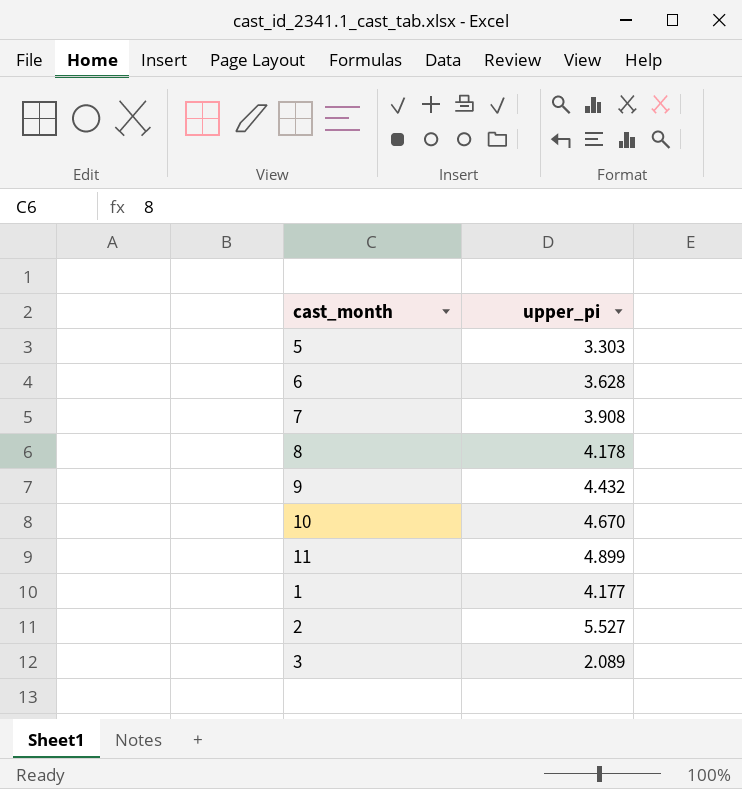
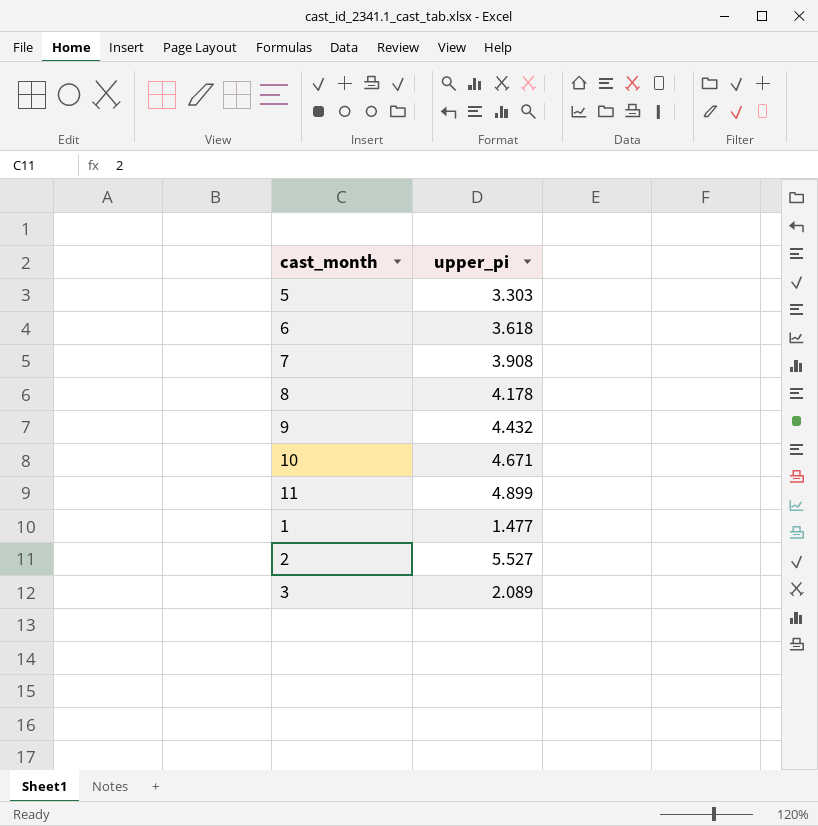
6 | upper_pi: 3.628 -> 3.618
10 | upper_pi: 4.670 -> 4.671
1 | upper_pi: 4.177 -> 1.477

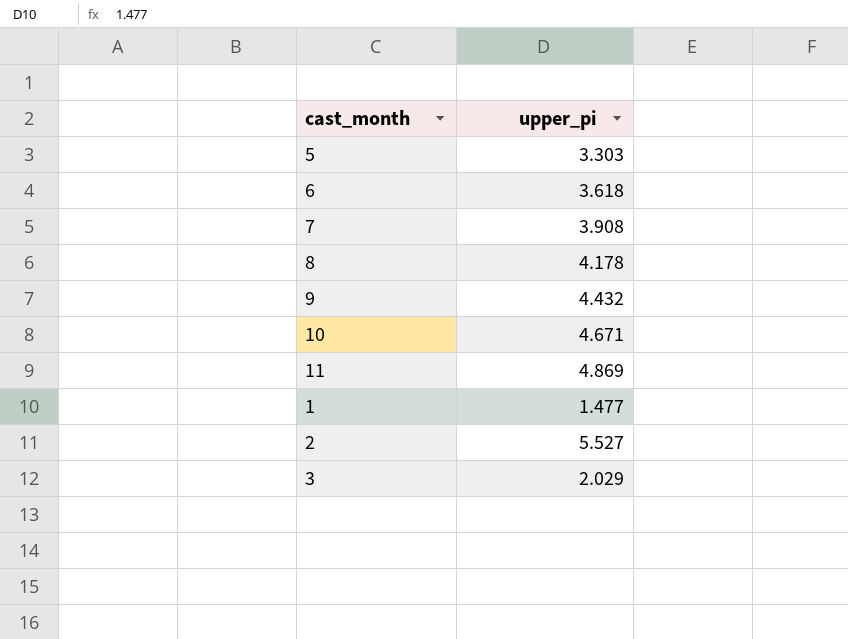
11 | upper_pi: 4.899 -> 4.869
3 | upper_pi: 2.089 -> 2.029

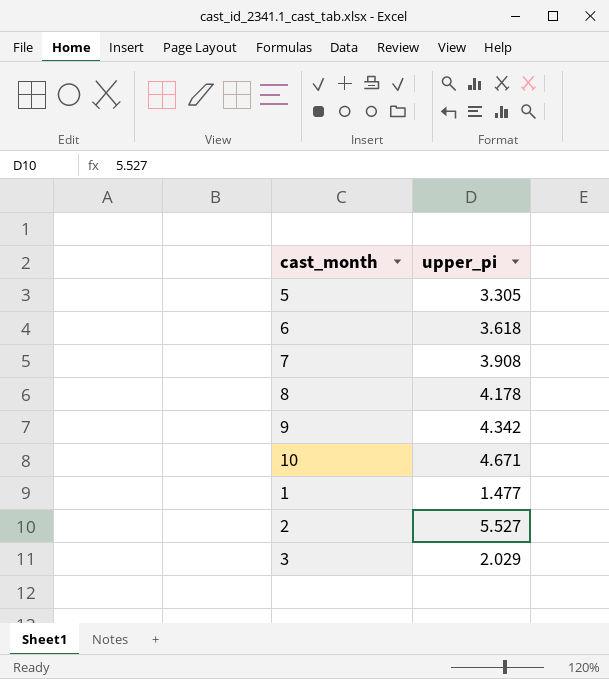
row 11: 4.869 -> none
5 | upper_pi: 3.303 -> 3.305
9 | upper_pi: 4.432 -> 4.342

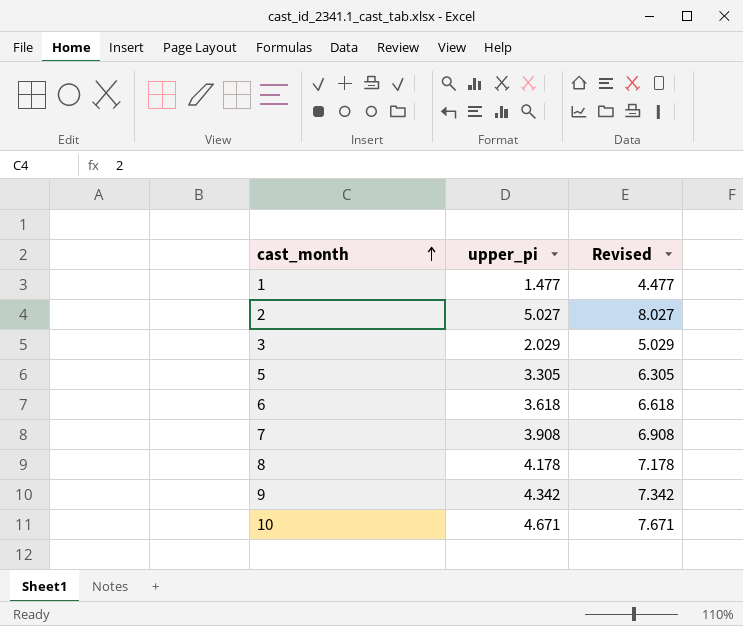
row order: none -> cast_month ascending
column Revised | formula: none -> [upper_pi] + 3
2 | upper_pi: 5.527 -> 5.027

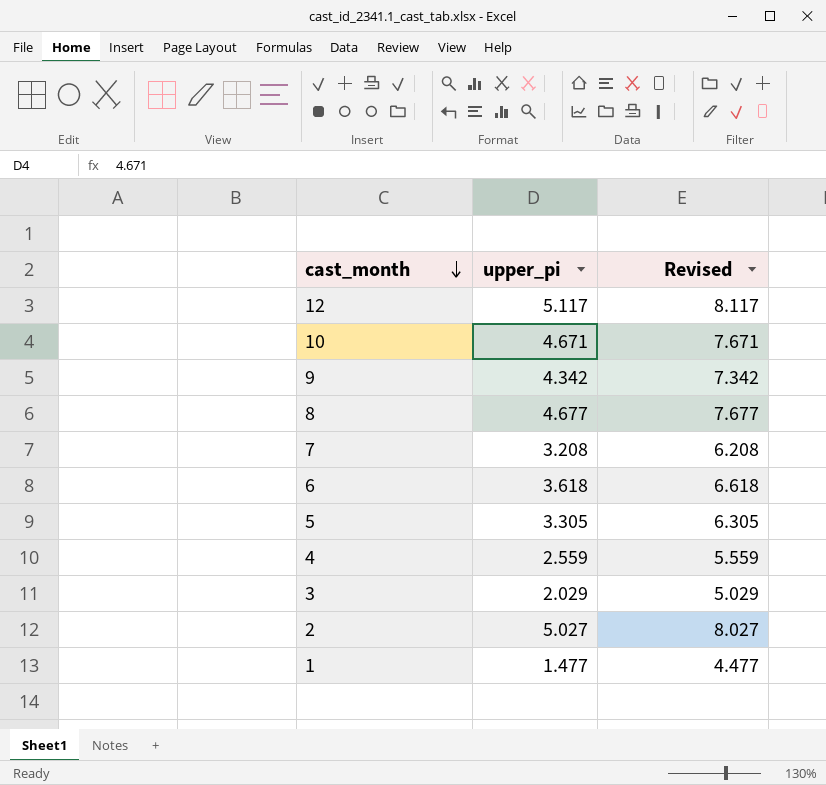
row order: cast_month ascending -> cast_month descending
row 12: none -> 5.117 | 8.117
8 | upper_pi: 4.178 -> 4.677
8 | Revised: 7.178 -> 7.677
7 | upper_pi: 3.908 -> 3.208
7 | Revised: 6.908 -> 6.208
row 4: none -> 2.559 | 5.559

